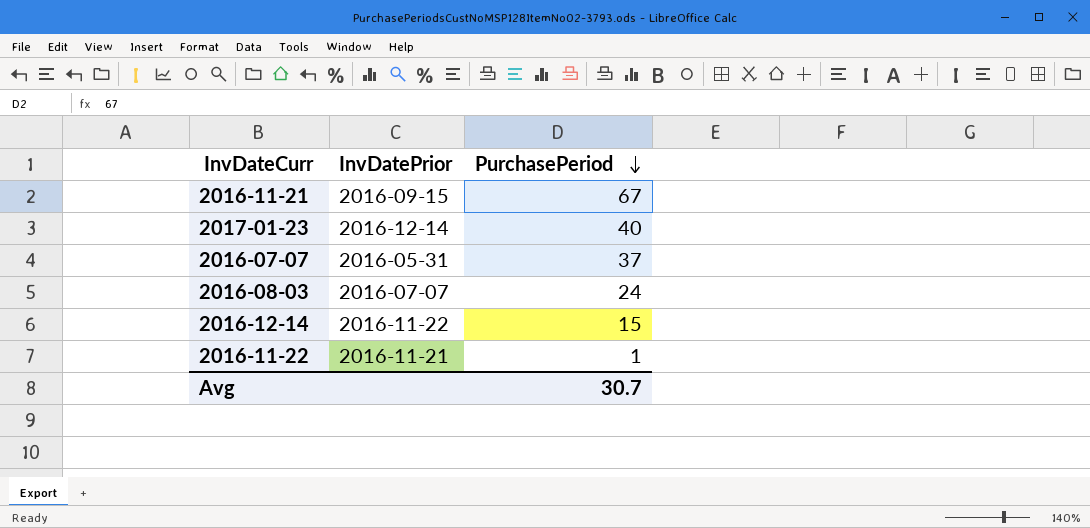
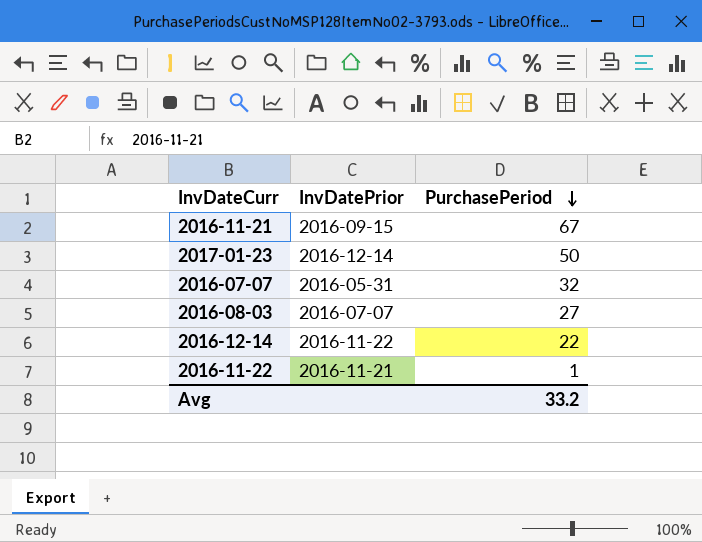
2017-01-23 | PurchasePeriod: 40 -> 50
2016-07-07 | PurchasePeriod: 37 -> 32
2016-08-03 | PurchasePeriod: 24 -> 27
2016-12-14 | PurchasePeriod: 15 -> 22
Avg | PurchasePeriod: 30.7 -> 33.2

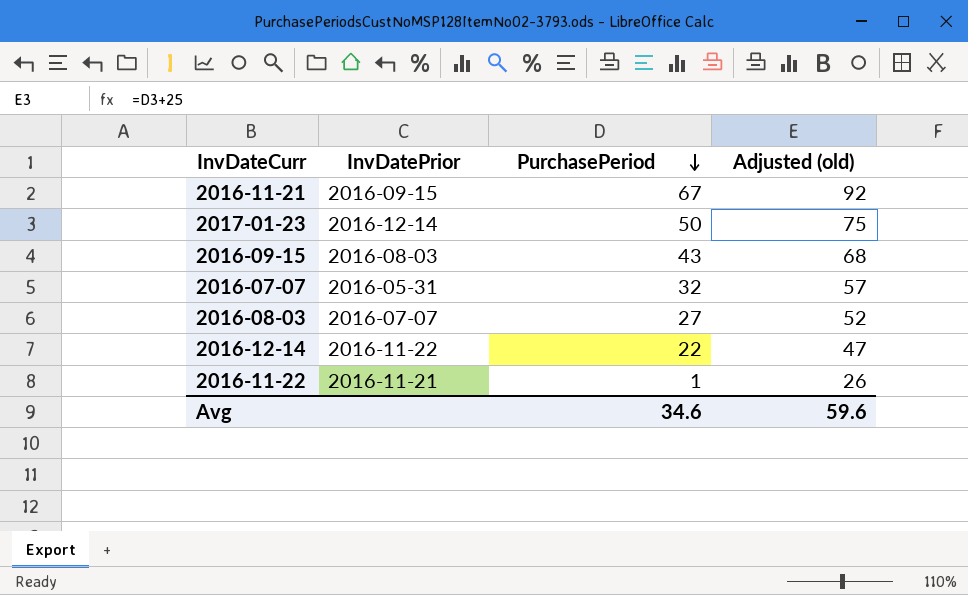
column Adjusted (old) | formula: none -> [PurchasePeriod] + 25
row 2016-09-15: none -> 2016-08-03 | 43 | 68
Avg | PurchasePeriod: 33.2 -> 34.6

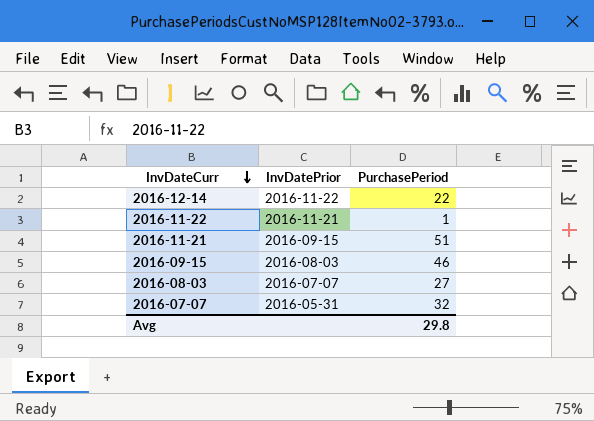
row order: PurchasePeriod descending -> InvDateCurr descending
column Adjusted (old) | formula: [PurchasePeriod] + 25 -> none
row 2017-01-23: 2016-12-14 | 50 | 75 -> none
2016-11-21 | PurchasePeriod: 67 -> 51
2016-09-15 | PurchasePeriod: 43 -> 46
Avg | PurchasePeriod: 34.6 -> 29.8

